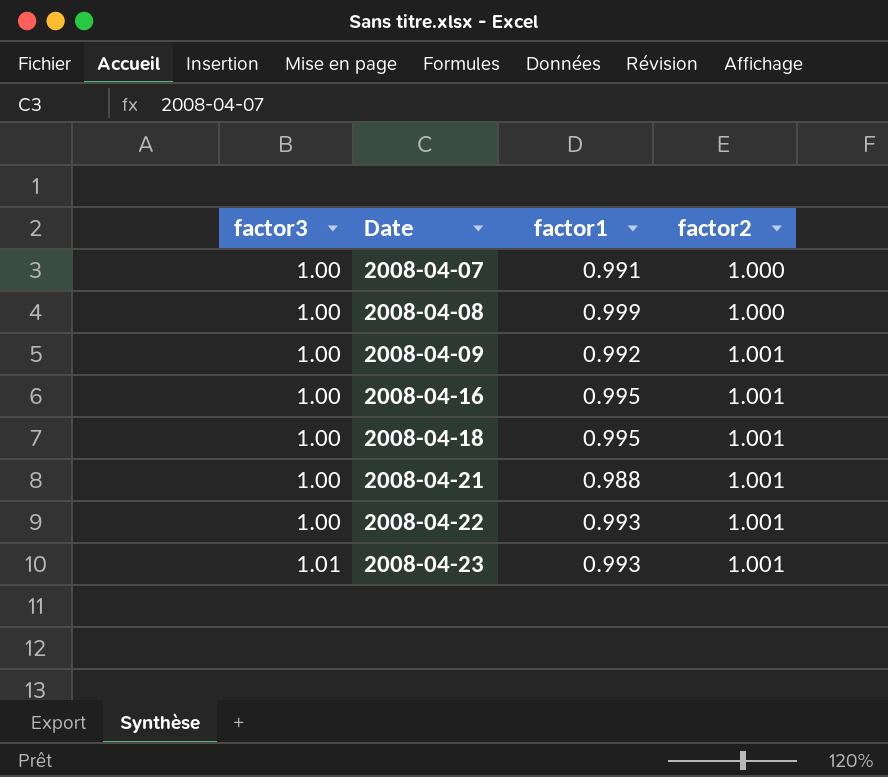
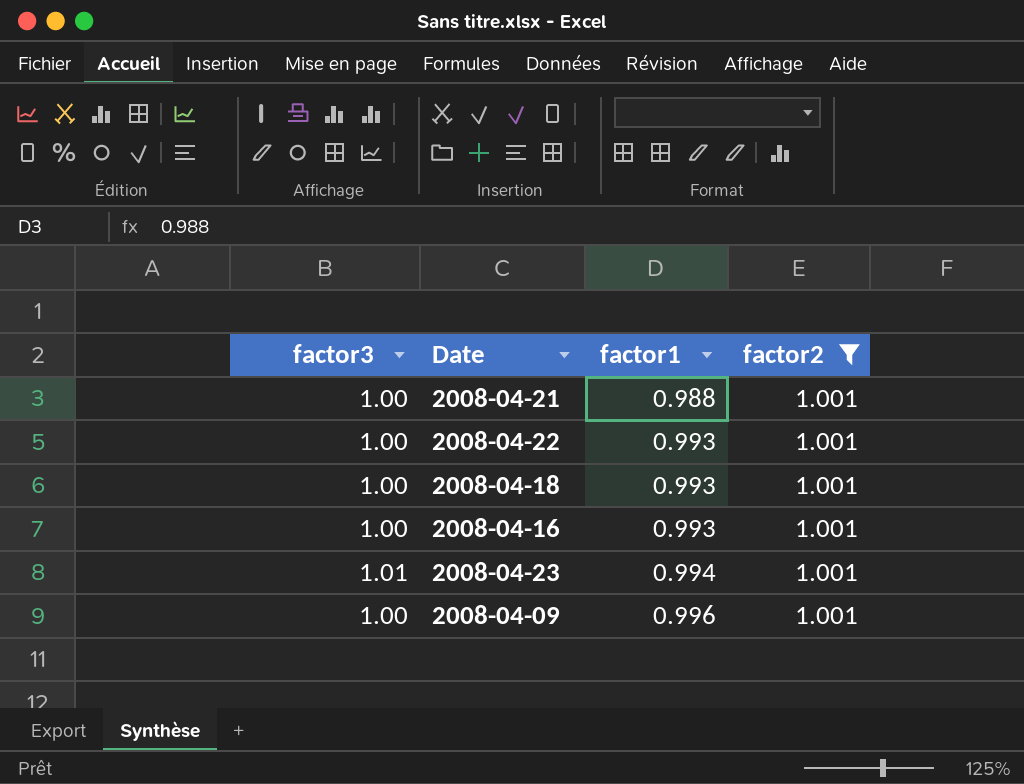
filter: none -> factor2 = 1.001
row order: factor3 ascending -> factor1 ascending
2008-04-18 | factor1: 0.995 -> 0.993
2008-04-16 | factor1: 0.995 -> 0.993
2008-04-23 | factor1: 0.993 -> 0.994
2008-04-09 | factor1: 0.992 -> 0.996

